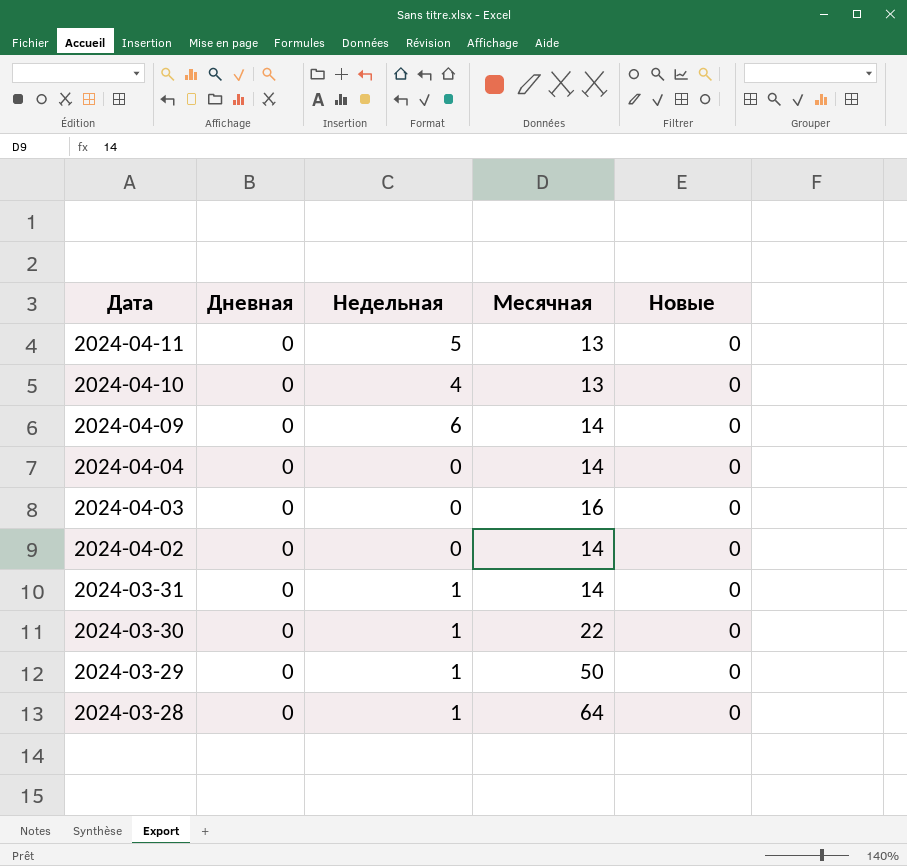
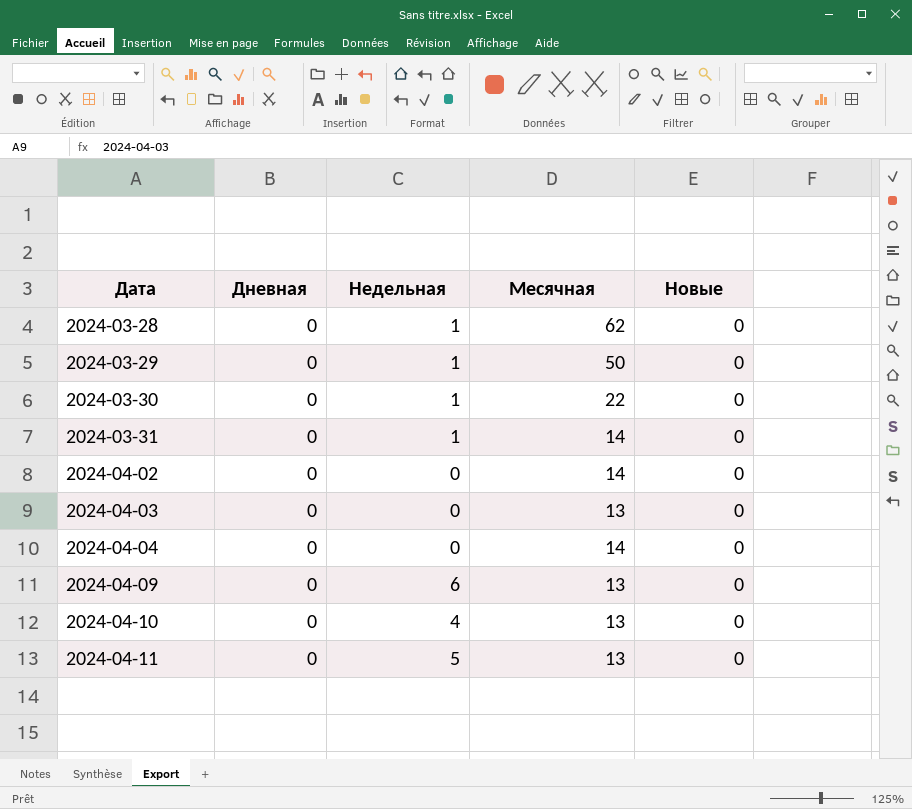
row order: Дата descending -> Дата ascending
2024-03-28 | Месячная: 64 -> 62
2024-04-03 | Месячная: 16 -> 13
2024-04-09 | Месячная: 14 -> 13

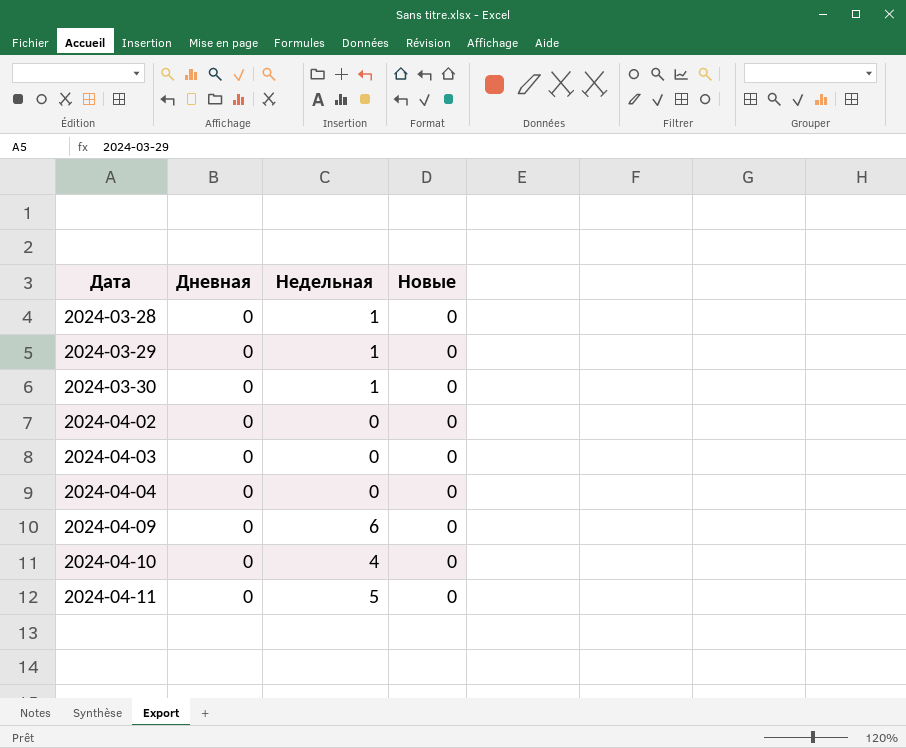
column Месячная | position: 4 -> none
row 2024-03-31: 0 | 1 | 14 | 0 -> none

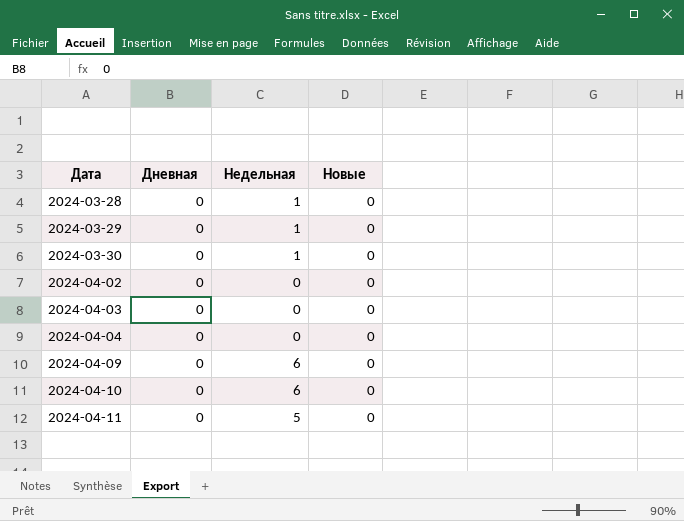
2024-04-10 | Недельная: 4 -> 6

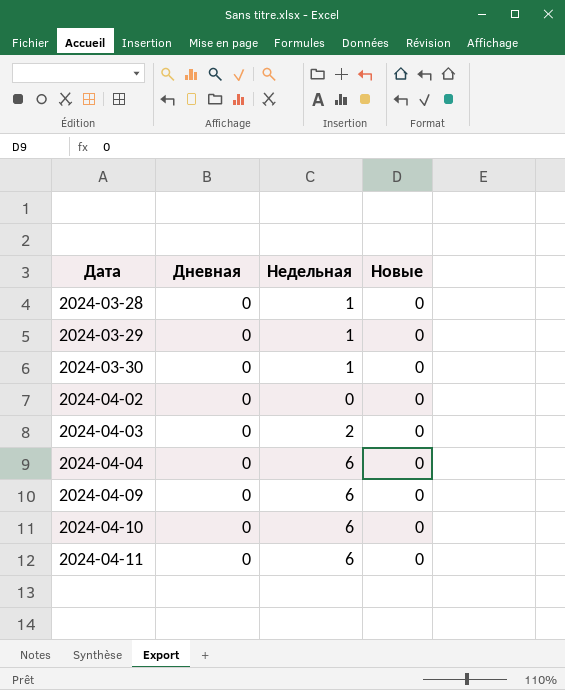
2024-04-03 | Недельная: 0 -> 2
2024-04-04 | Недельная: 0 -> 6
2024-04-11 | Недельная: 5 -> 6

